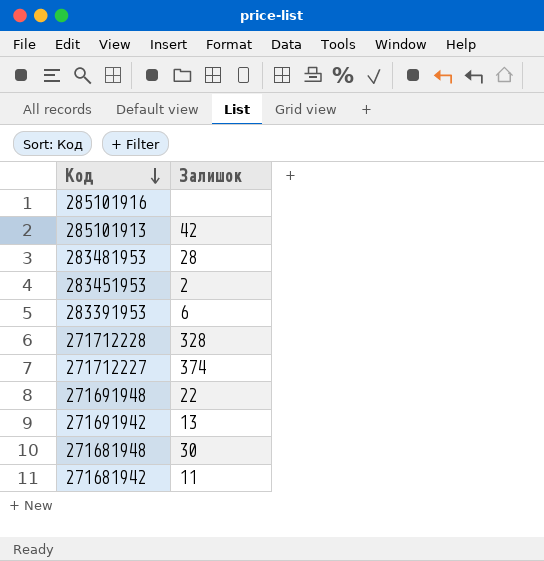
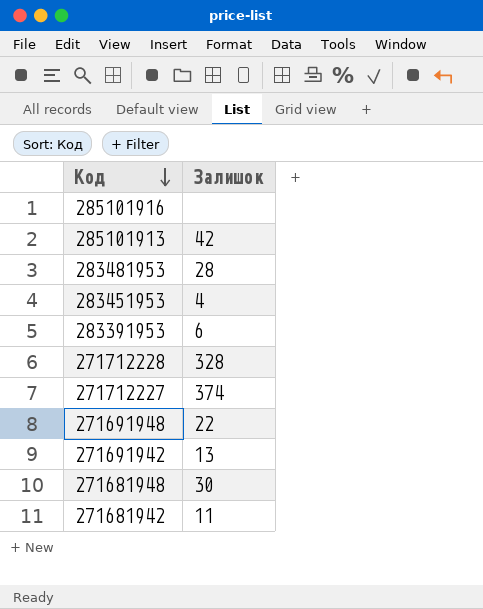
283451953 | Залишок: 2 -> 4

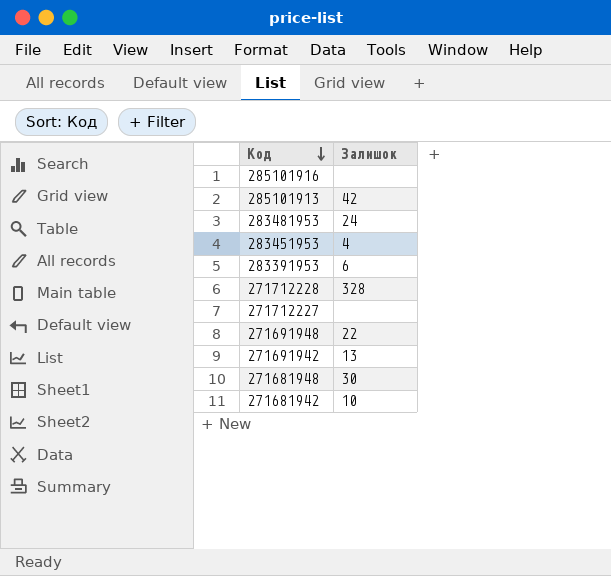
283481953 | Залишок: 28 -> 24
271712227 | Залишок: 374 -> none
271681942 | Залишок: 11 -> 10

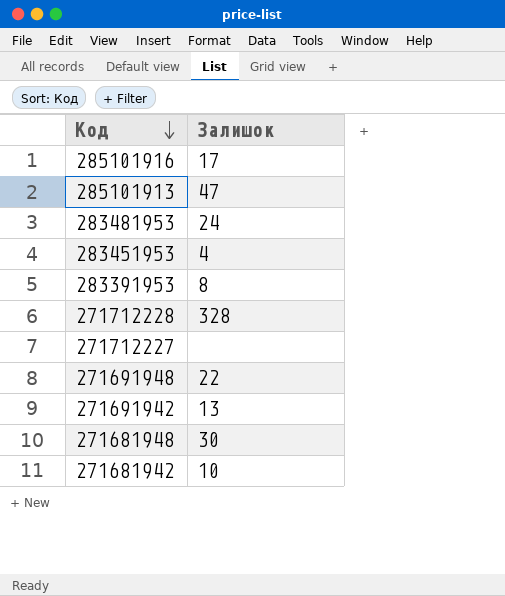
285101916 | Залишок: none -> 17
285101913 | Залишок: 42 -> 47
283391953 | Залишок: 6 -> 8

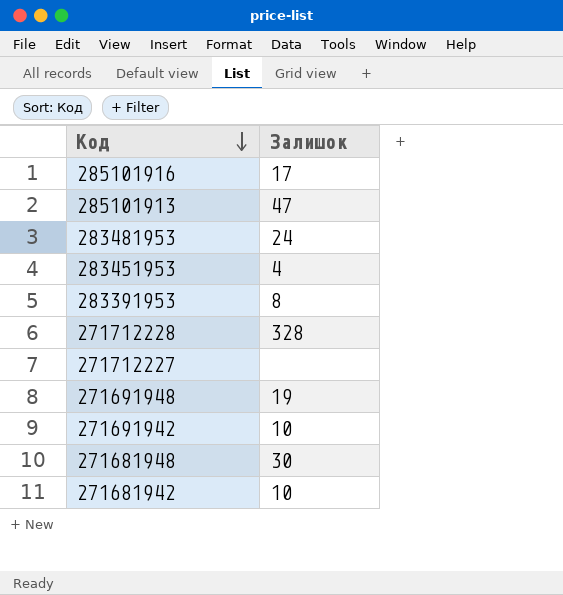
271691948 | Залишок: 22 -> 19
271691942 | Залишок: 13 -> 10

